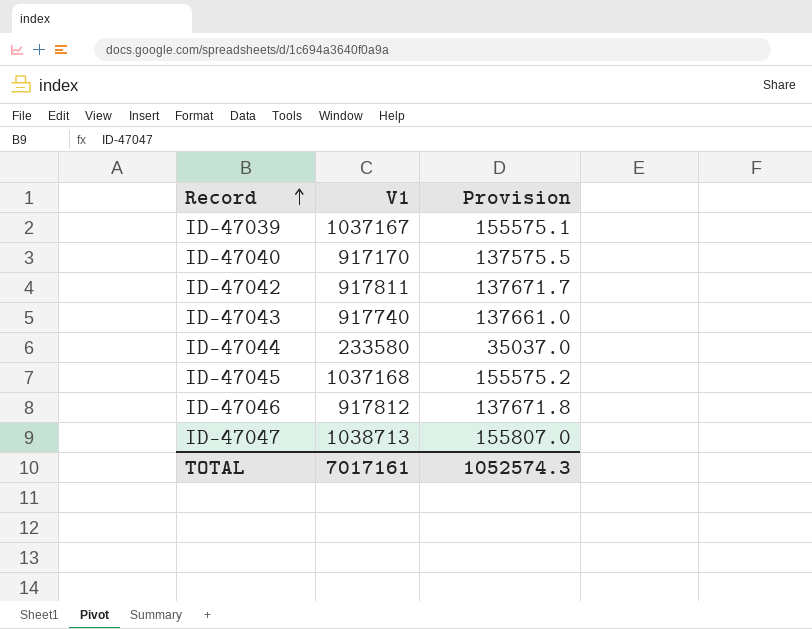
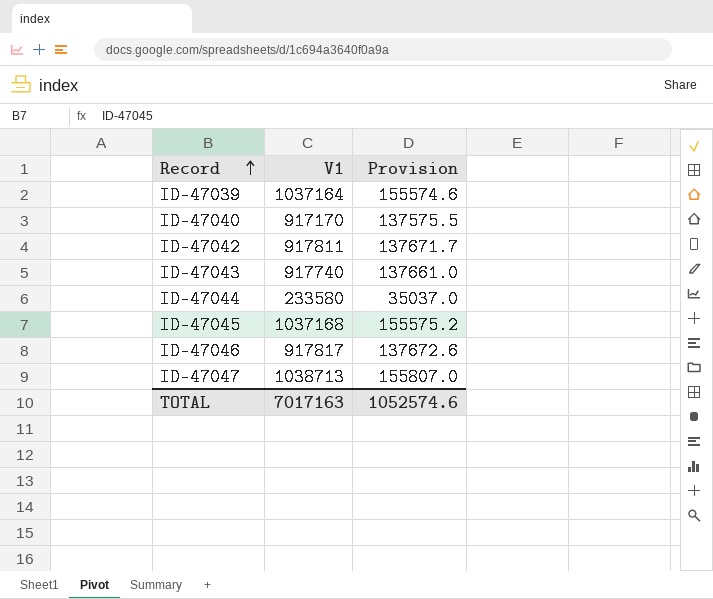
ID-47039 | V1: 1037167 -> 1037164
ID-47039 | Provision: 155575.1 -> 155574.6
ID-47046 | V1: 917812 -> 917817
ID-47046 | Provision: 137671.8 -> 137672.6
TOTAL | V1: 7017161 -> 7017163
TOTAL | Provision: 1052574.3 -> 1052574.6

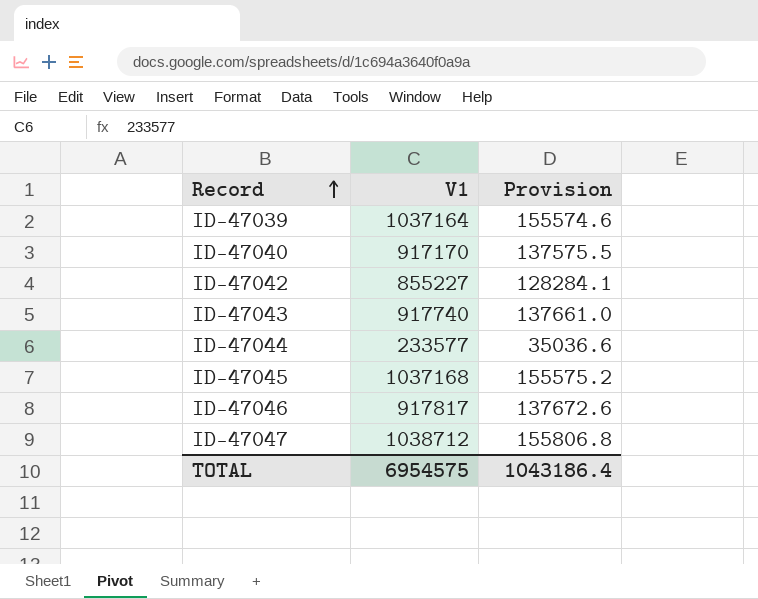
ID-47042 | V1: 917811 -> 855227
ID-47042 | Provision: 137671.7 -> 128284.1
ID-47044 | V1: 233580 -> 233577
ID-47044 | Provision: 35037.0 -> 35036.6
ID-47047 | V1: 1038713 -> 1038712
ID-47047 | Provision: 155807.0 -> 155806.8
TOTAL | V1: 7017163 -> 6954575
TOTAL | Provision: 1052574.6 -> 1043186.4

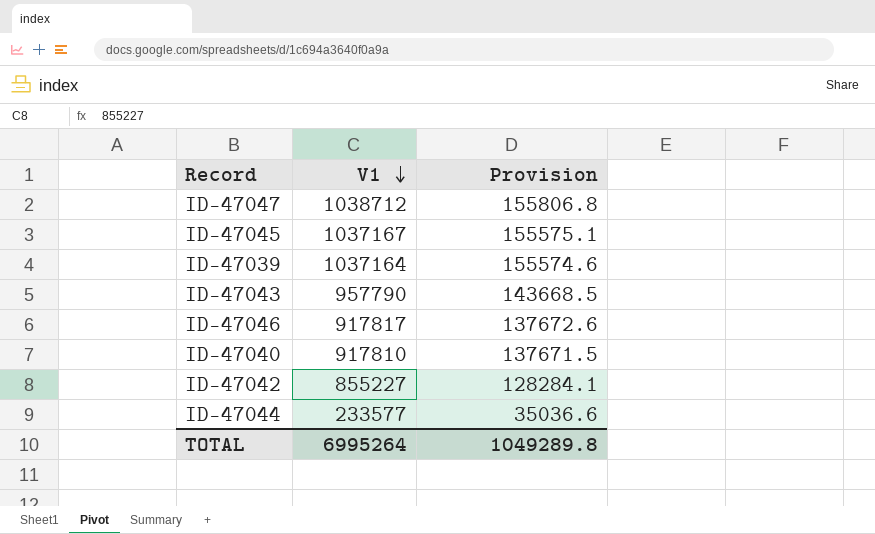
row order: Record ascending -> V1 descending
ID-47045 | V1: 1037168 -> 1037167
ID-47045 | Provision: 155575.2 -> 155575.1
ID-47043 | V1: 917740 -> 957790
ID-47043 | Provision: 137661.0 -> 143668.5
ID-47040 | V1: 917170 -> 917810
ID-47040 | Provision: 137575.5 -> 137671.5
TOTAL | V1: 6954575 -> 6995264
TOTAL | Provision: 1043186.4 -> 1049289.8

